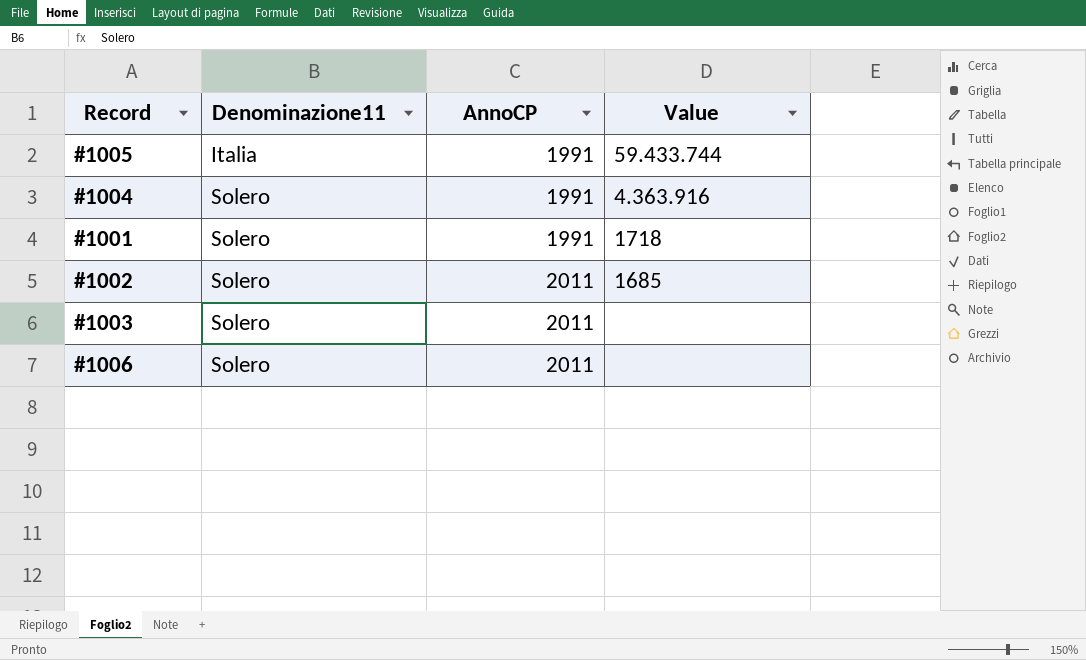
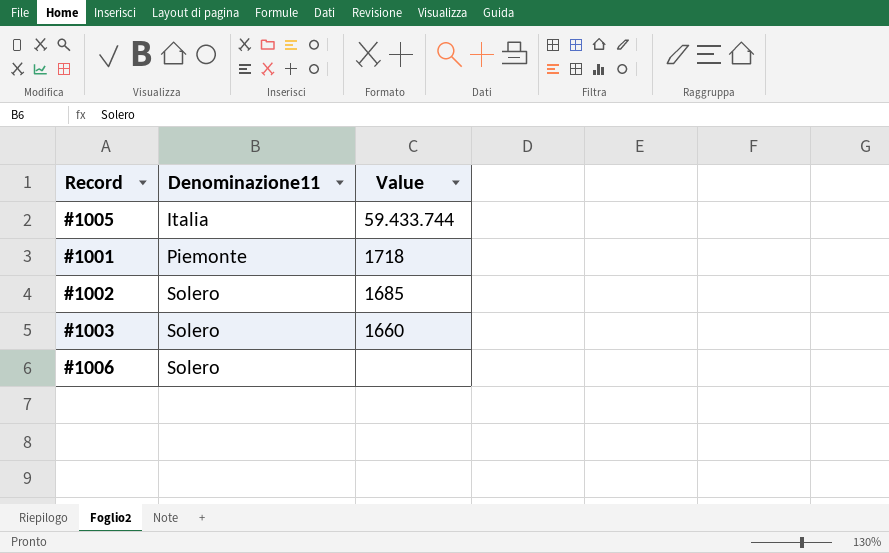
column AnnoCP | position: 3 -> none
row #1004: Solero | 1991 | 4.363.916 -> none
#1001 | Denominazione11: Solero -> Piemonte
#1003 | Value: none -> 1660

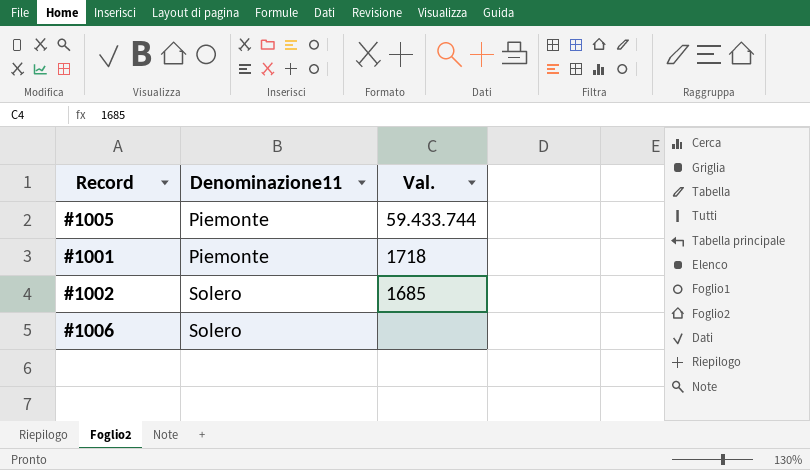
column name: Value -> Val.
row #1003: Solero | 1660 -> none
#1005 | Denominazione11: Italia -> Piemonte

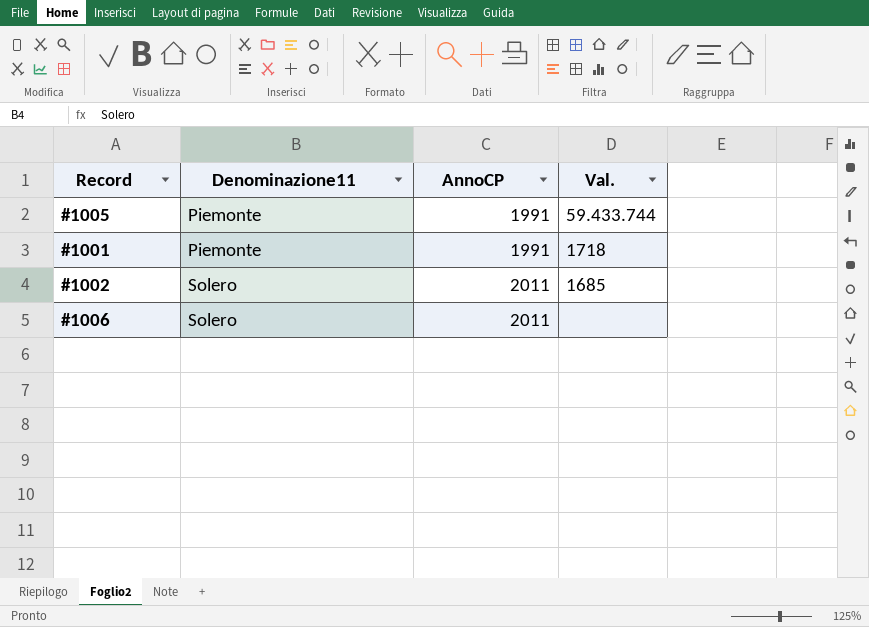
column AnnoCP | position: none -> 3

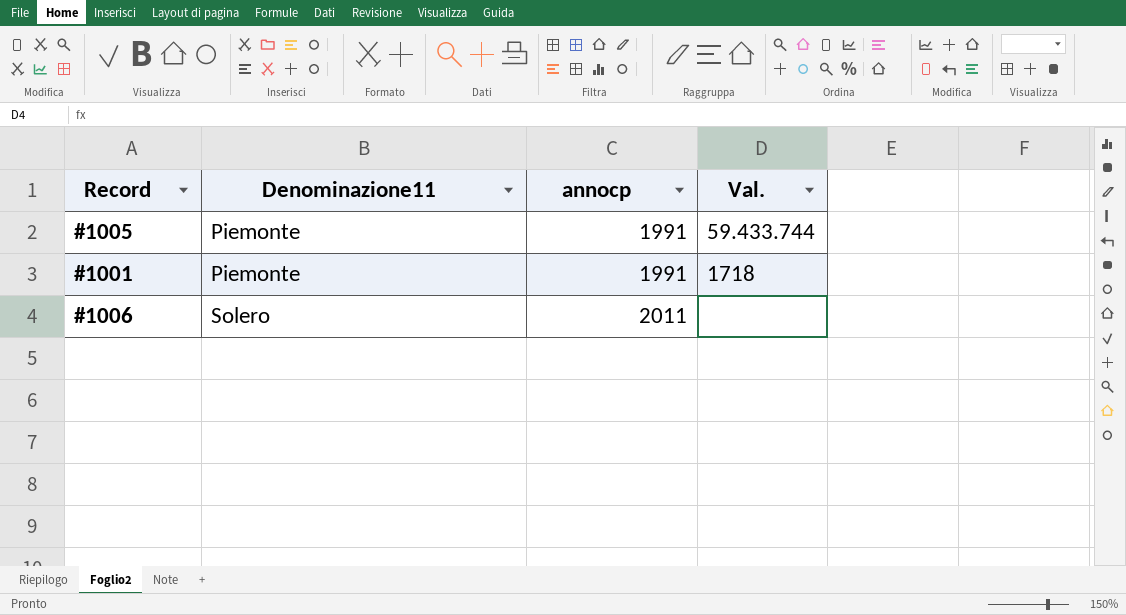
column name: AnnoCP -> annocp
row #1002: Solero | 2011 | 1685 -> none

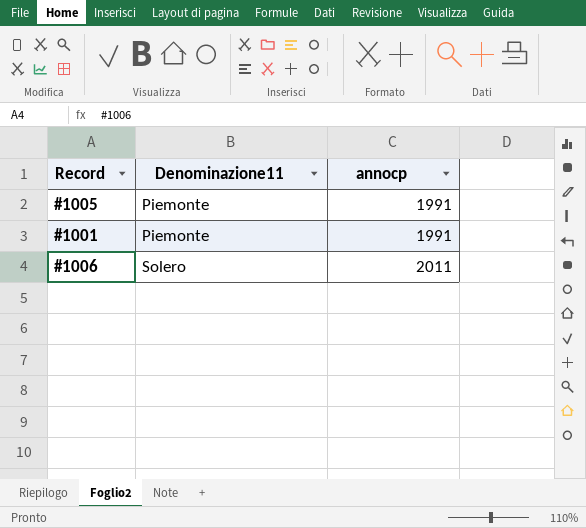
column Val. | position: 4 -> none

